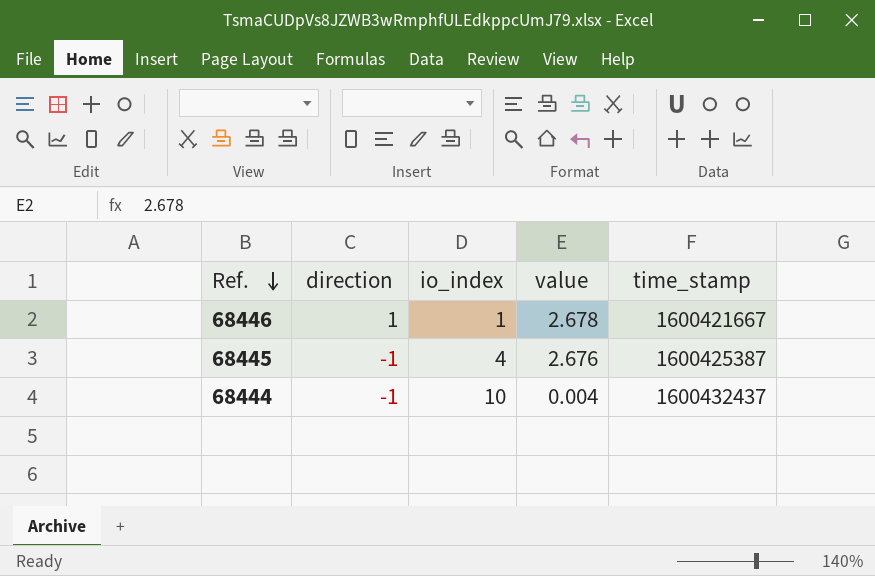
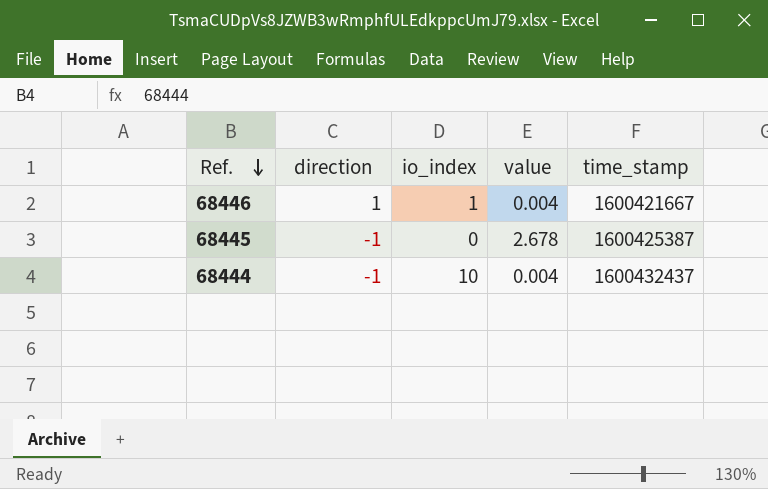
68446 | value: 2.678 -> 0.004
68445 | io_index: 4 -> 0
68445 | value: 2.676 -> 2.678

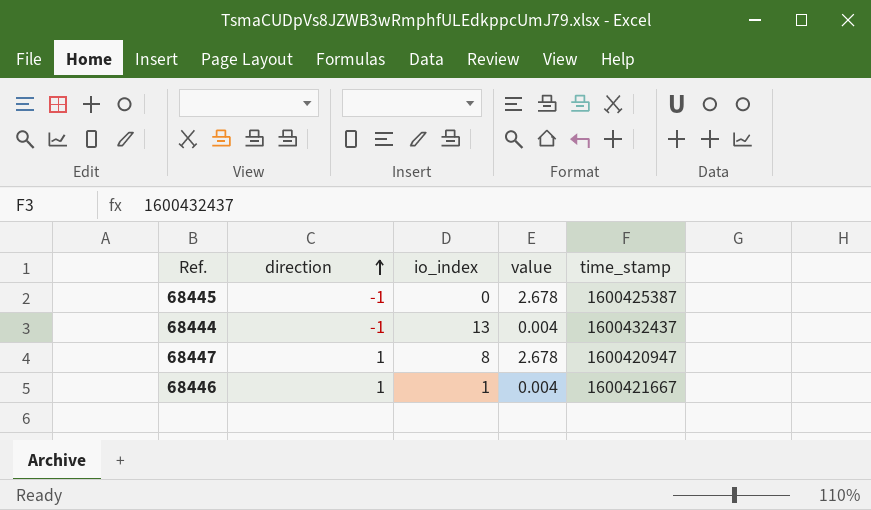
row order: Ref. descending -> direction ascending
68444 | io_index: 10 -> 13
row 68447: none -> 1 | 8 | 2.678 | 1600420947

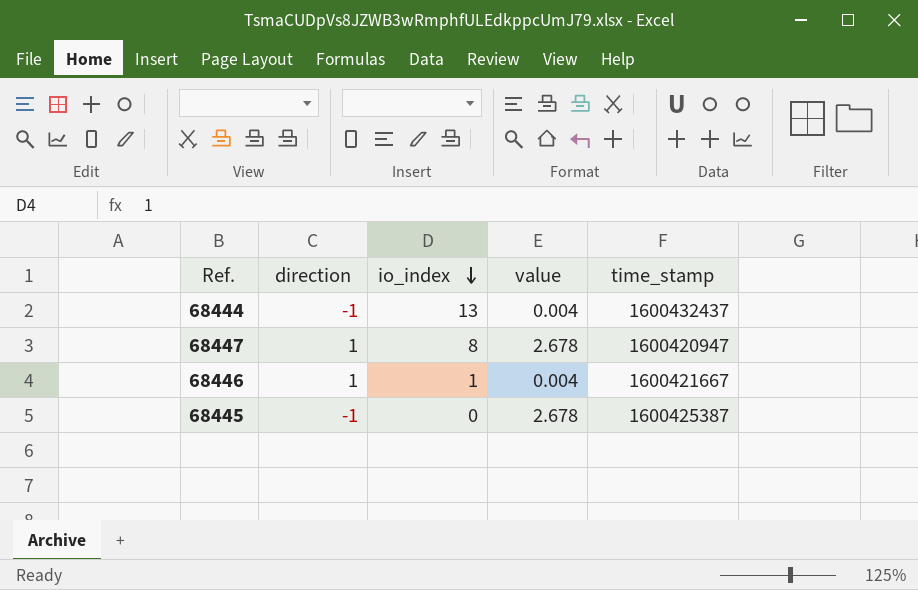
row order: direction ascending -> io_index descending

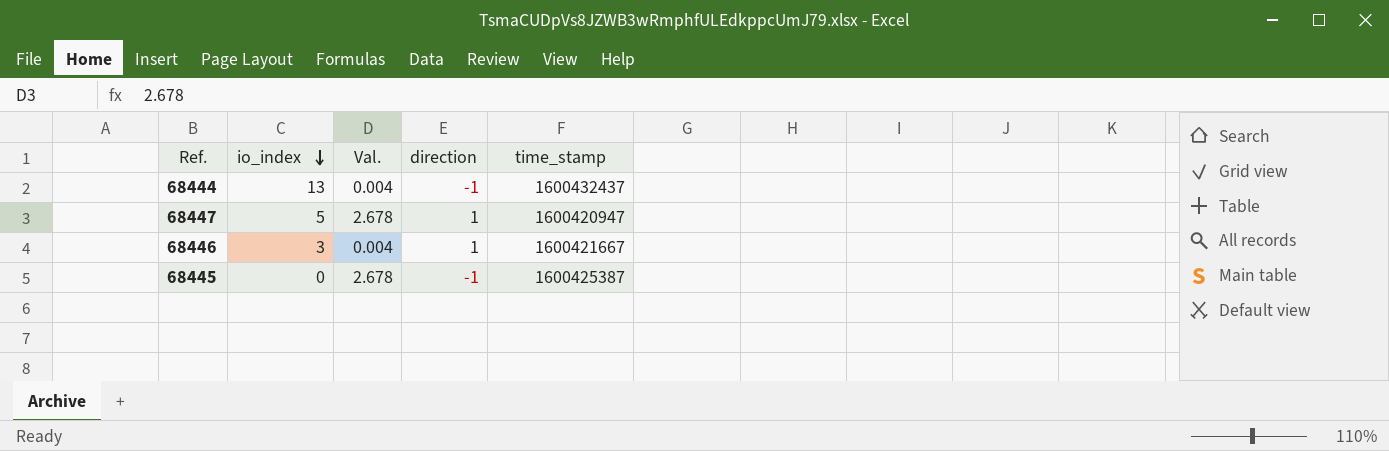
column name: value -> Val.
column direction | position: 2 -> 4
68447 | io_index: 8 -> 5
68446 | io_index: 1 -> 3

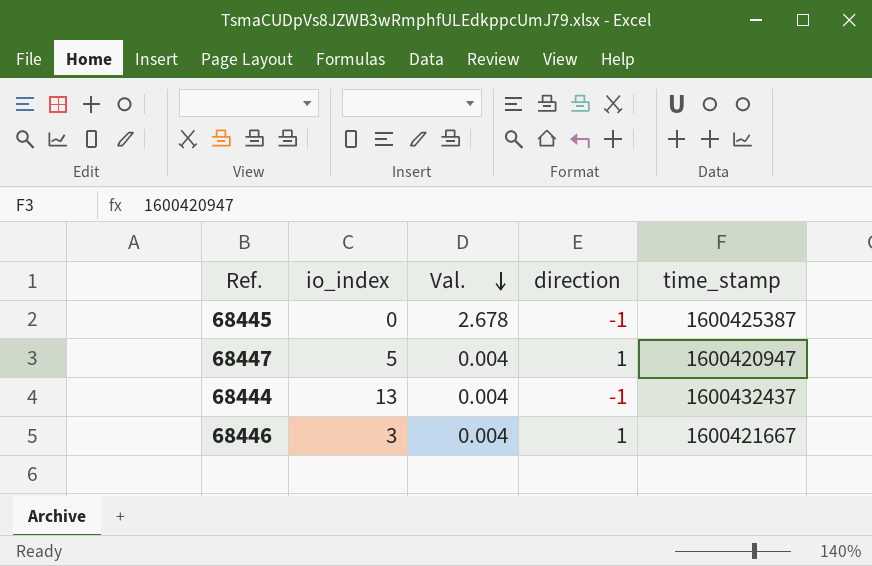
row order: io_index descending -> Val. descending
68447 | Val.: 2.678 -> 0.004

